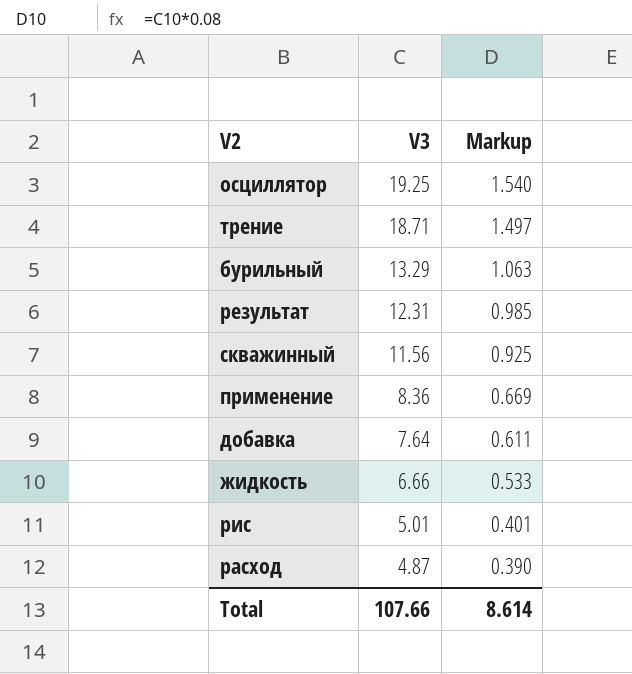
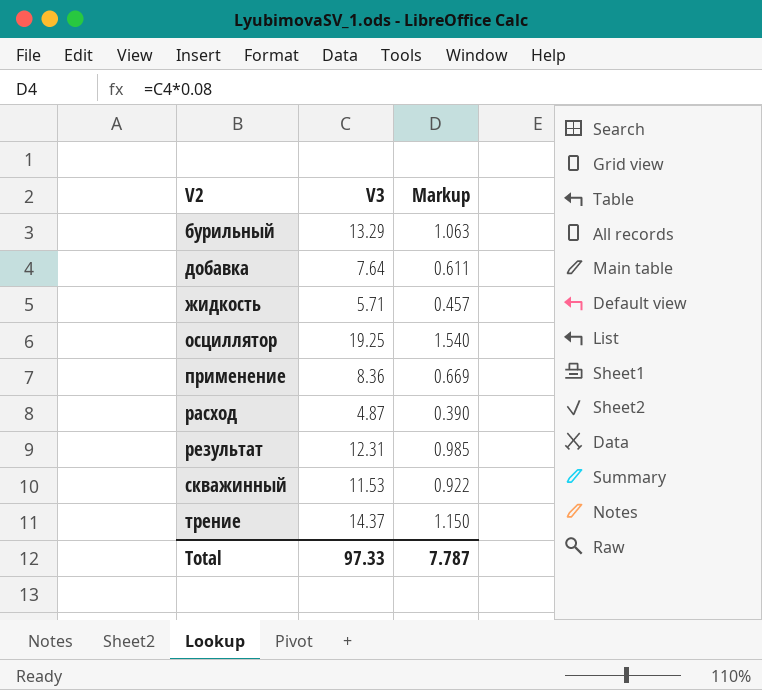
row order: V3 descending -> V2 ascending
row рис: 5.01 | 0.401 -> none
жидкость | V3: 6.66 -> 5.71
жидкость | Markup: 0.533 -> 0.457
скважинный | V3: 11.56 -> 11.53
скважинный | Markup: 0.925 -> 0.922
трение | V3: 18.71 -> 14.37
трение | Markup: 1.497 -> 1.150
Total | V3: 107.66 -> 97.33
Total | Markup: 8.614 -> 7.787

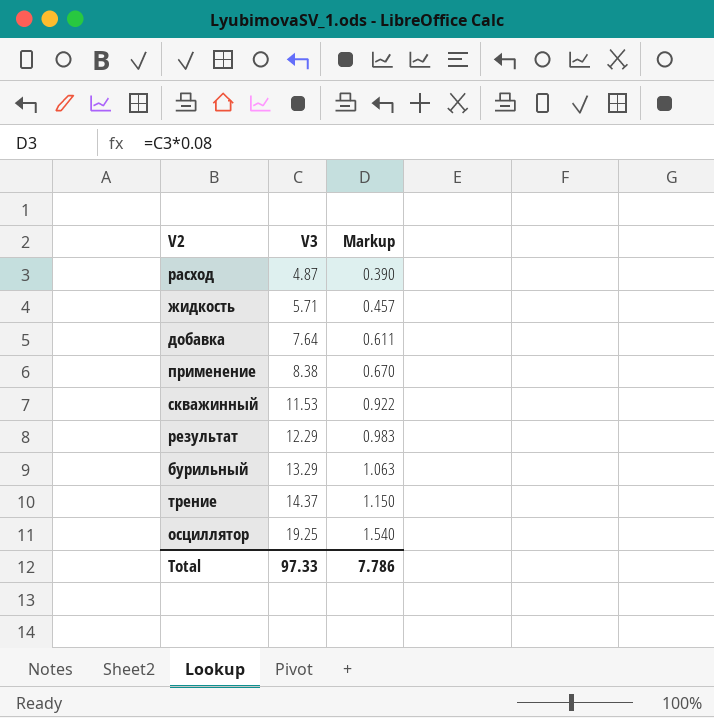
row order: V2 ascending -> V3 ascending
применение | V3: 8.36 -> 8.38
применение | Markup: 0.669 -> 0.670
результат | V3: 12.31 -> 12.29
результат | Markup: 0.985 -> 0.983
Total | Markup: 7.787 -> 7.786

